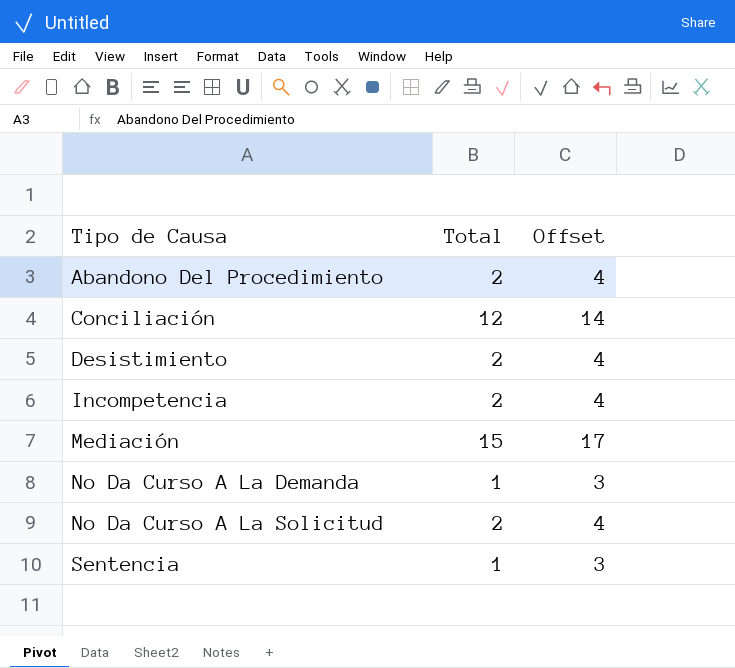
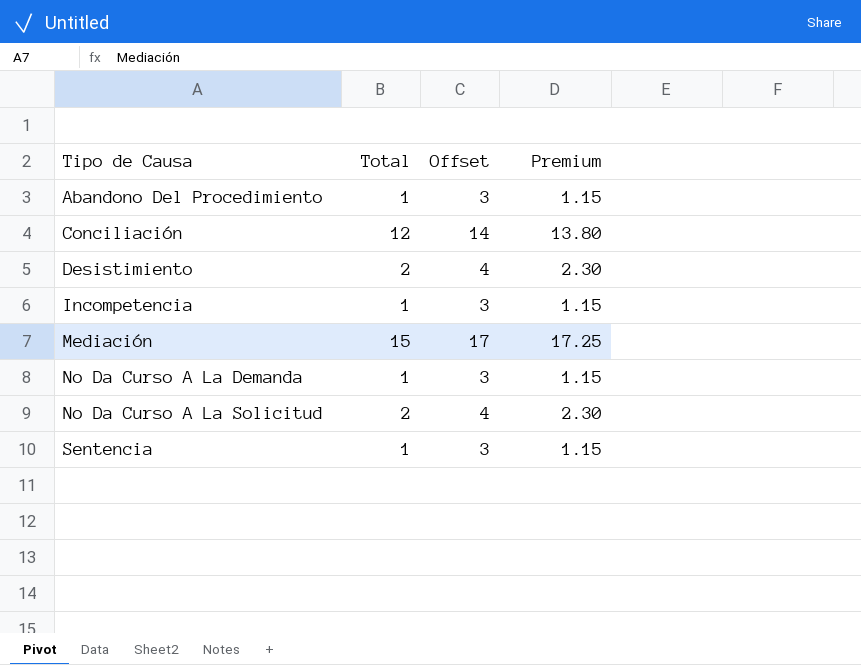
column Premium | formula: none -> [Total] * 1.15
Abandono Del Procedimiento | Total: 2 -> 1
Abandono Del Procedimiento | Offset: 4 -> 3
Incompetencia | Total: 2 -> 1
Incompetencia | Offset: 4 -> 3

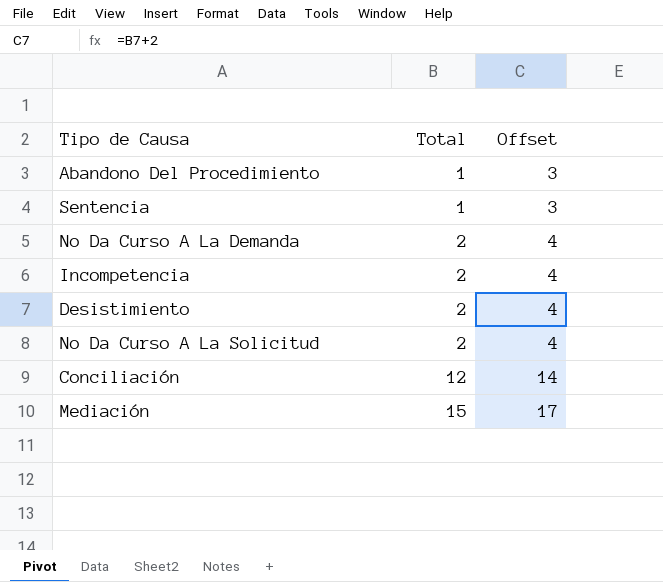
row order: Tipo de Causa ascending -> Total ascending
column Premium | formula: [Total] * 1.15 -> none
No Da Curso A La Demanda | Total: 1 -> 2
No Da Curso A La Demanda | Offset: 3 -> 4
Incompetencia | Total: 1 -> 2
Incompetencia | Offset: 3 -> 4

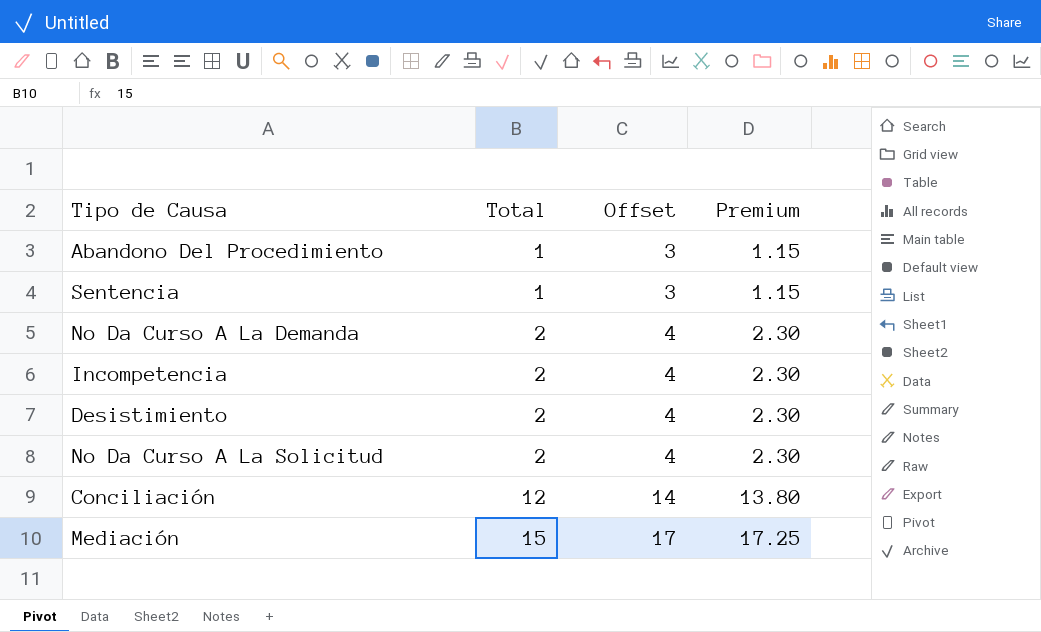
column Premium | formula: none -> [Total] * 1.15

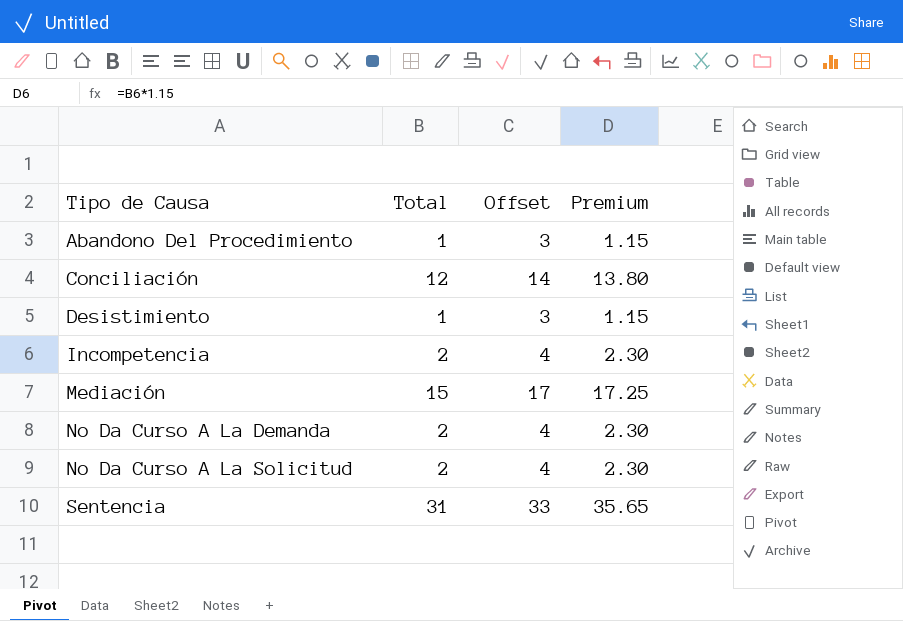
row order: Total ascending -> Tipo de Causa ascending
Desistimiento | Total: 2 -> 1
Desistimiento | Offset: 4 -> 3
Desistimiento | Premium: 2.30 -> 1.15
Sentencia | Total: 1 -> 31
Sentencia | Offset: 3 -> 33
Sentencia | Premium: 1.15 -> 35.65

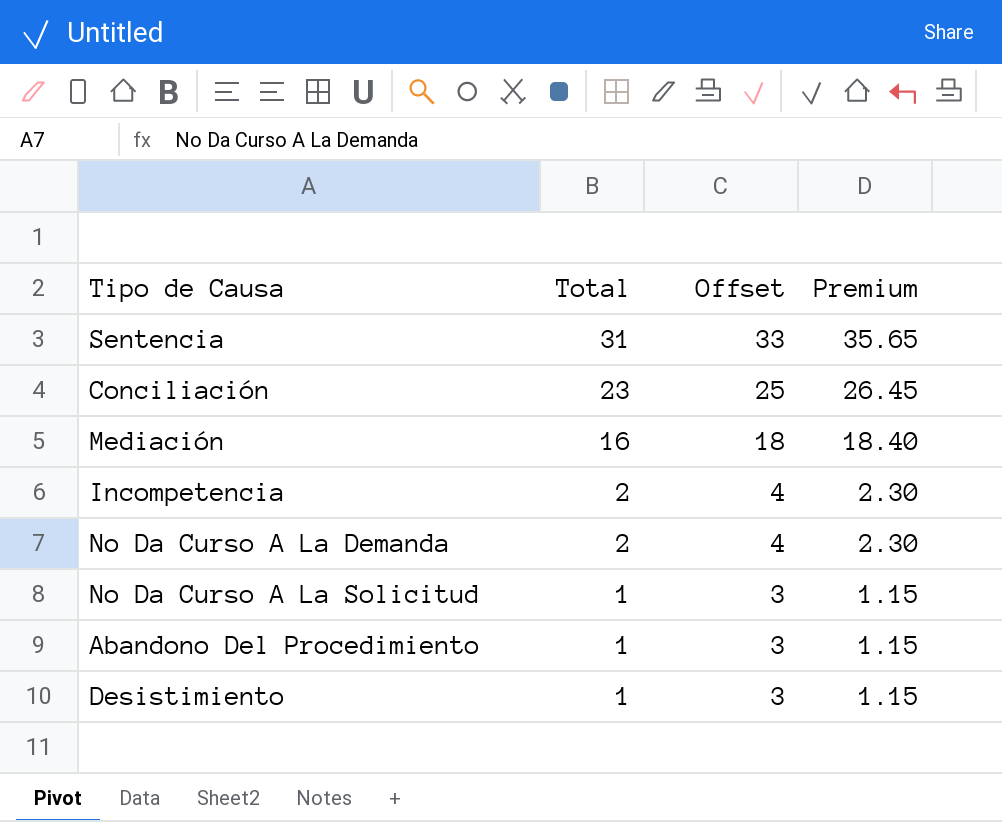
row order: Tipo de Causa ascending -> Total descending
Conciliación | Total: 12 -> 23
Conciliación | Offset: 14 -> 25
Conciliación | Premium: 13.80 -> 26.45
Mediación | Total: 15 -> 16
Mediación | Offset: 17 -> 18
Mediación | Premium: 17.25 -> 18.40
No Da Curso A La Solicitud | Total: 2 -> 1
No Da Curso A La Solicitud | Offset: 4 -> 3
No Da Curso A La Solicitud | Premium: 2.30 -> 1.15

